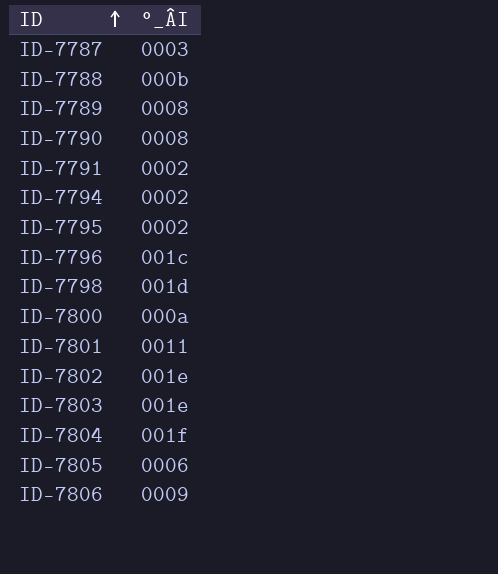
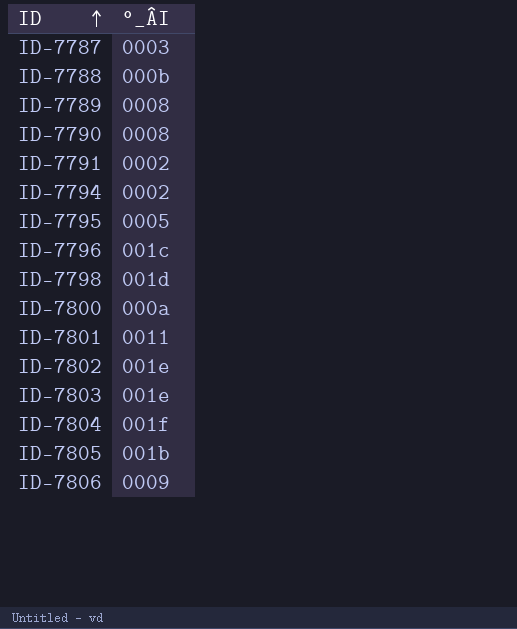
ID-7795 | °_ÂI: 0002 -> 0005
ID-7805 | °_ÂI: 0006 -> 001b

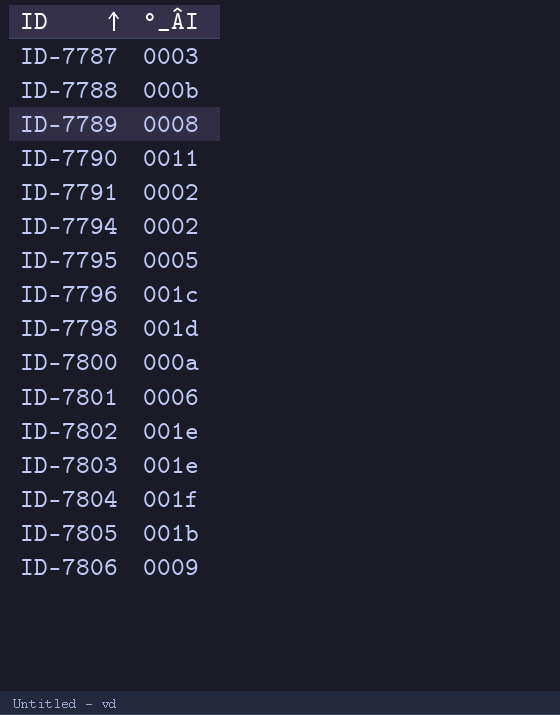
ID-7790 | °_ÂI: 0008 -> 0011
ID-7801 | °_ÂI: 0011 -> 0006

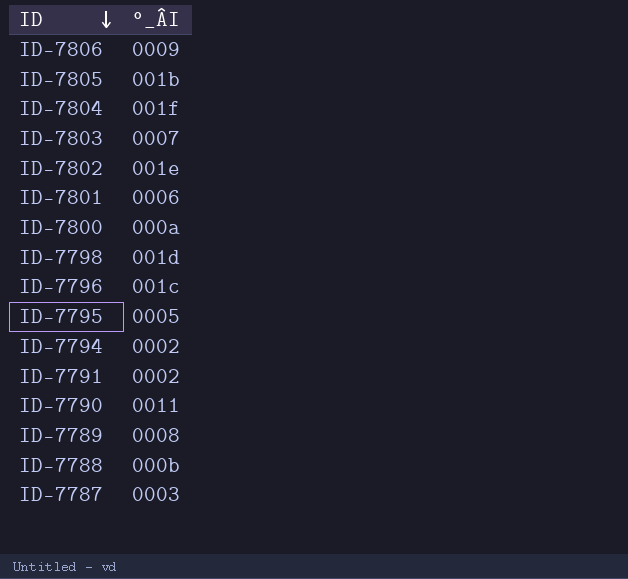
row order: ID ascending -> ID descending
ID-7803 | °_ÂI: 001e -> 0007

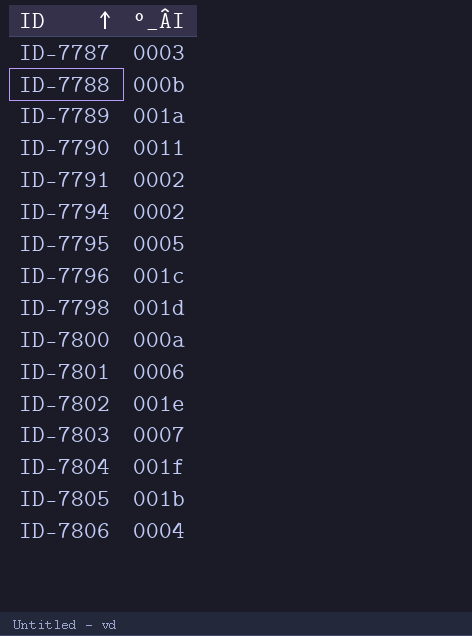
row order: ID descending -> ID ascending
ID-7789 | °_ÂI: 0008 -> 001a
ID-7806 | °_ÂI: 0009 -> 0004

